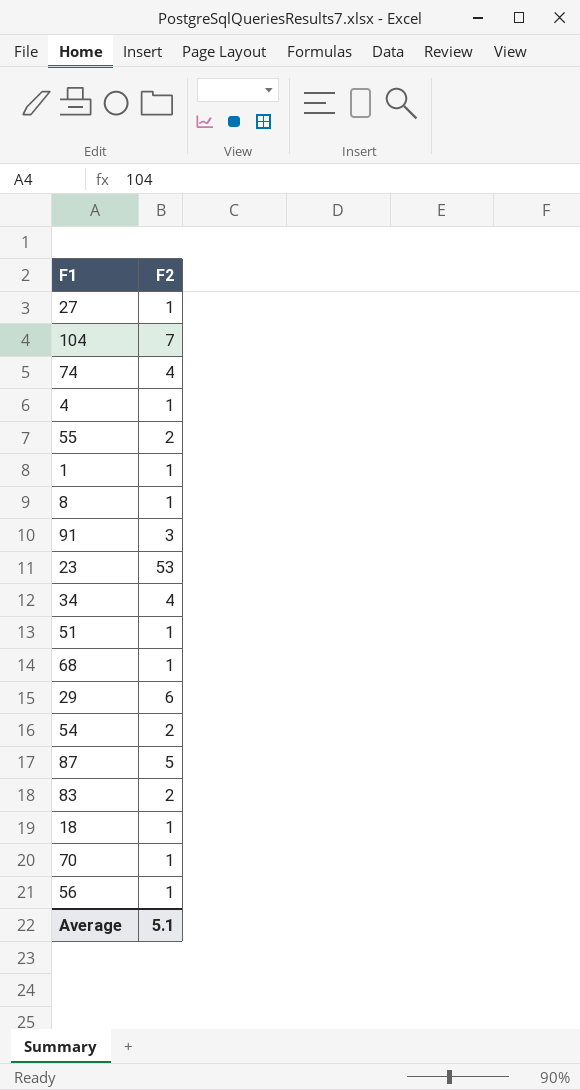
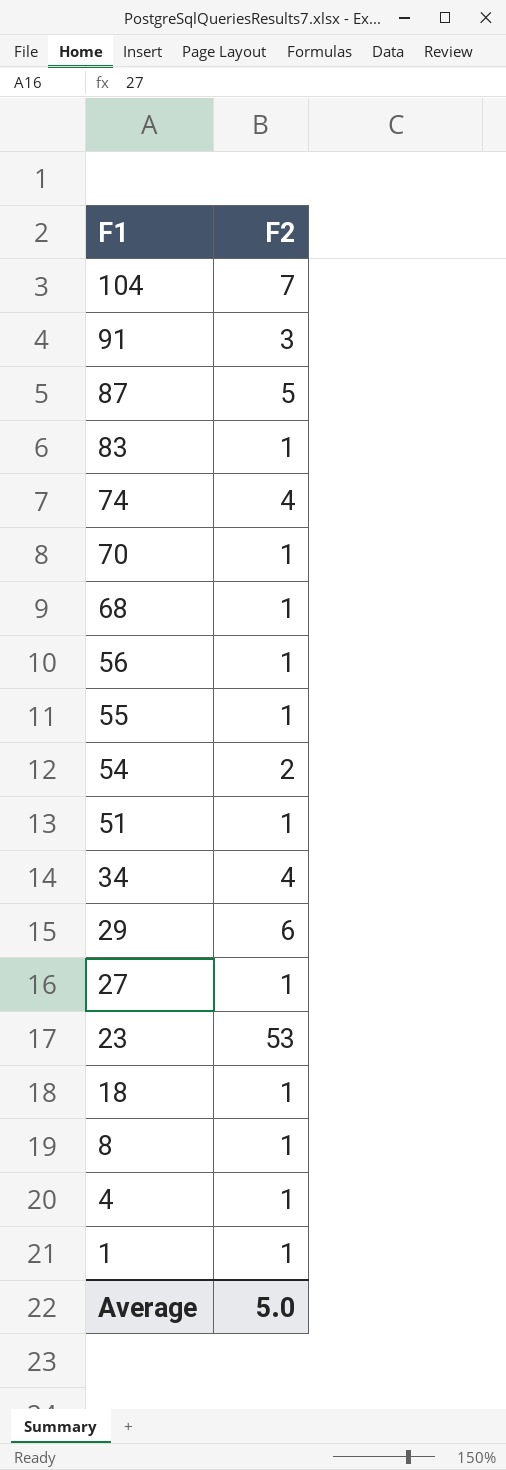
row order: none -> F1 descending
83 | F2: 2 -> 1
55 | F2: 2 -> 1
Average | F2: 5.1 -> 5.0

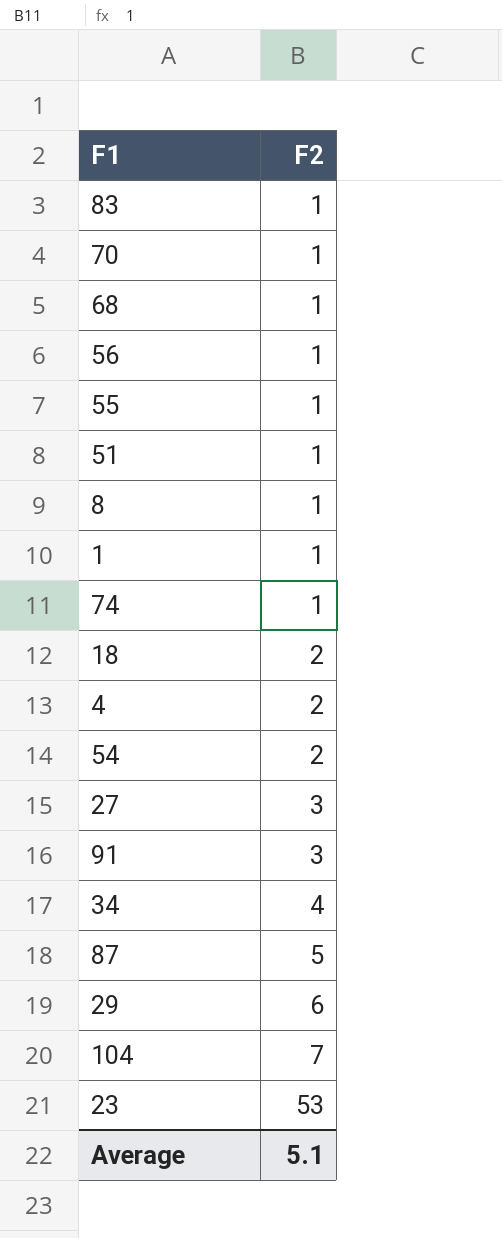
row order: F1 descending -> F2 ascending
74 | F2: 4 -> 1
18 | F2: 1 -> 2
4 | F2: 1 -> 2
27 | F2: 1 -> 3
Average | F2: 5.0 -> 5.1

